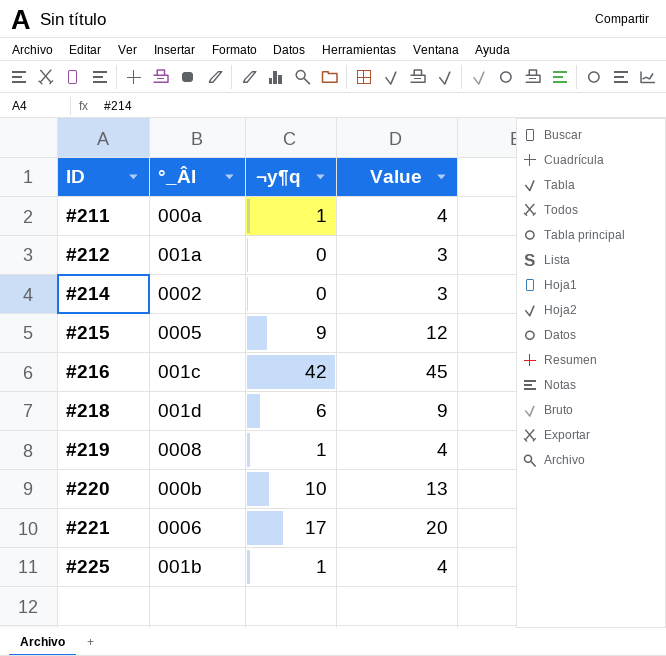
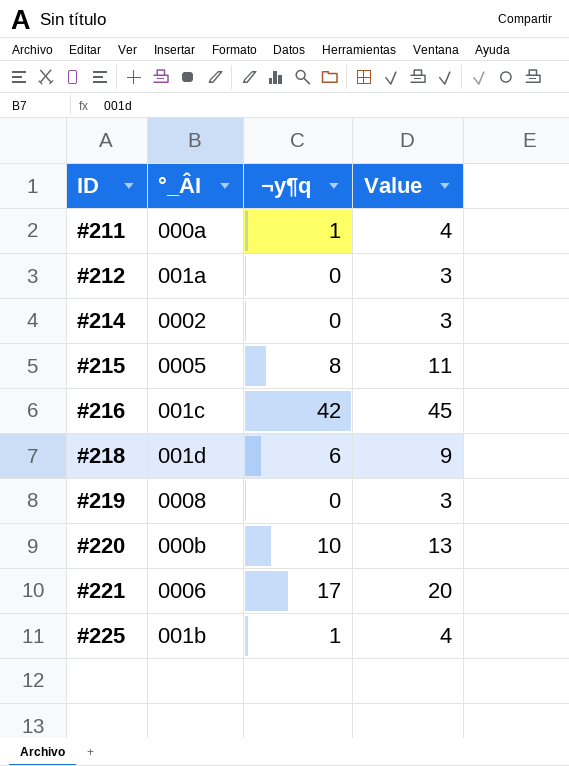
#215 | ¬y¶q: 9 -> 8
#215 | Value: 12 -> 11
#219 | ¬y¶q: 1 -> 0
#219 | Value: 4 -> 3

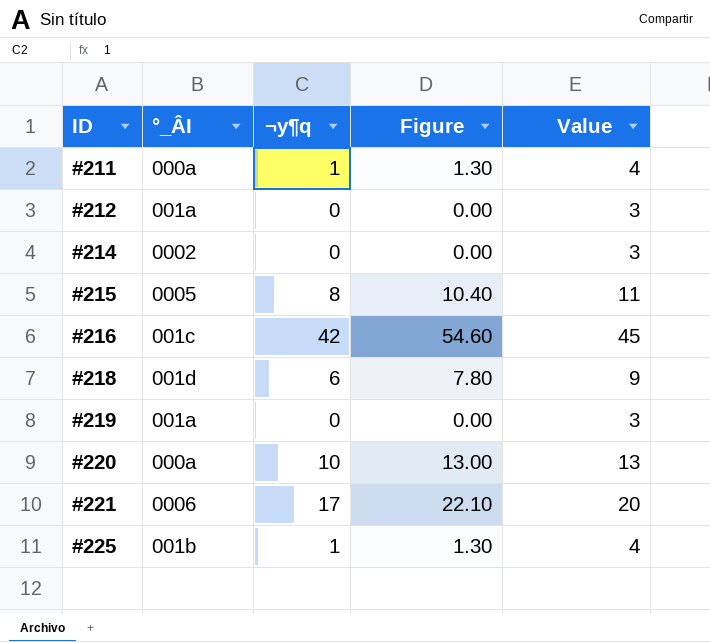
column Figure | formula: none -> [¬y¶q] * 1.3
#219 | °_ÂI: 0008 -> 001a
#220 | °_ÂI: 000b -> 000a

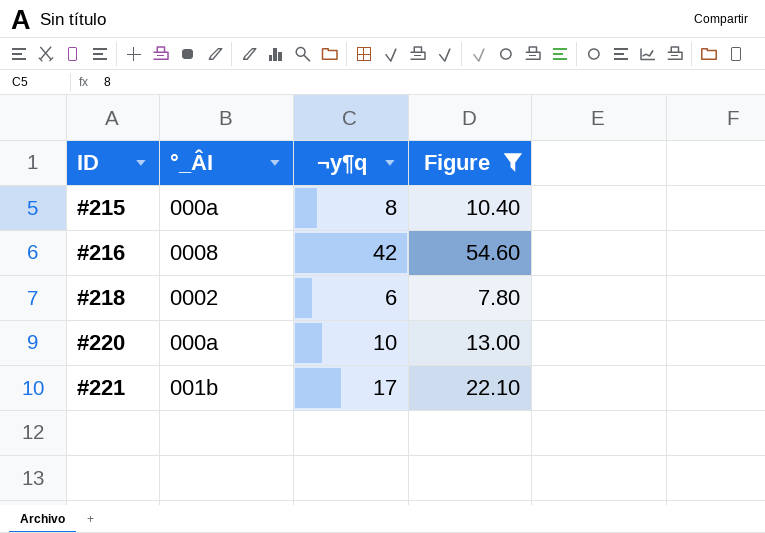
filter: none -> Figure >= 7.80
column Value | formula: [¬y¶q] + 3 -> none
#215 | °_ÂI: 0005 -> 000a
#216 | °_ÂI: 001c -> 0008
#218 | °_ÂI: 001d -> 0002
#221 | °_ÂI: 0006 -> 001b

